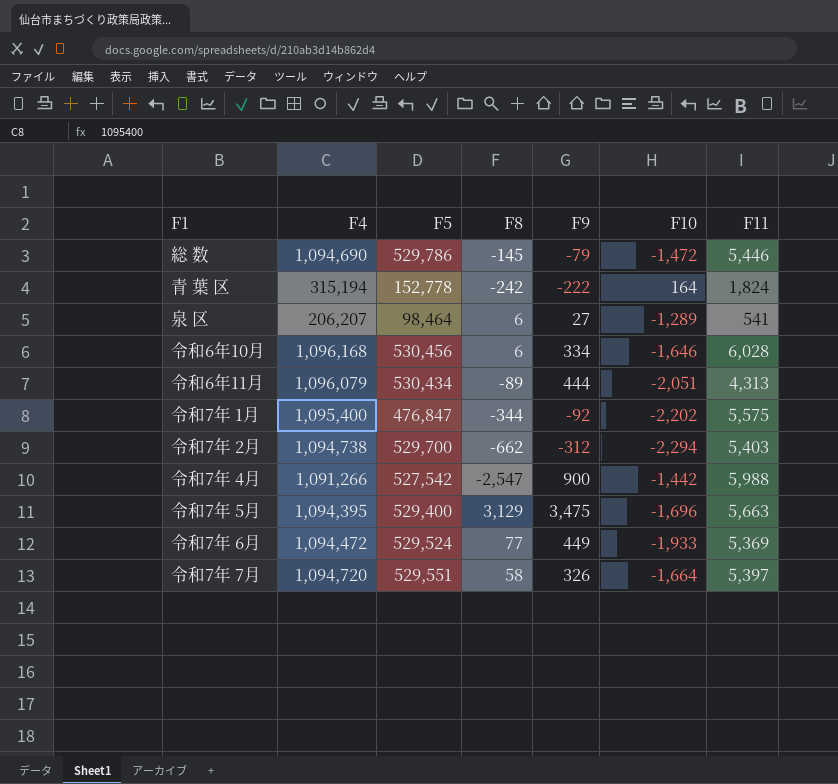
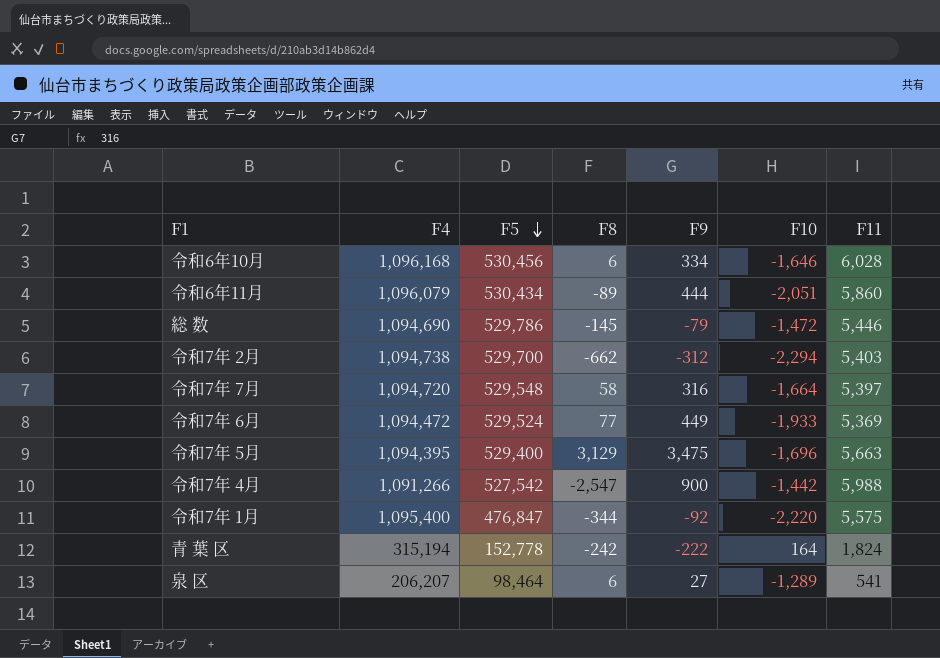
row order: none -> F5 descending
令和6年11月 | F11: 4,313 -> 5,860
令和7年 7月 | F5: 529,551 -> 529,548
令和7年 7月 | F9: 326 -> 316
令和7年 1月 | F10: -2,202 -> -2,220

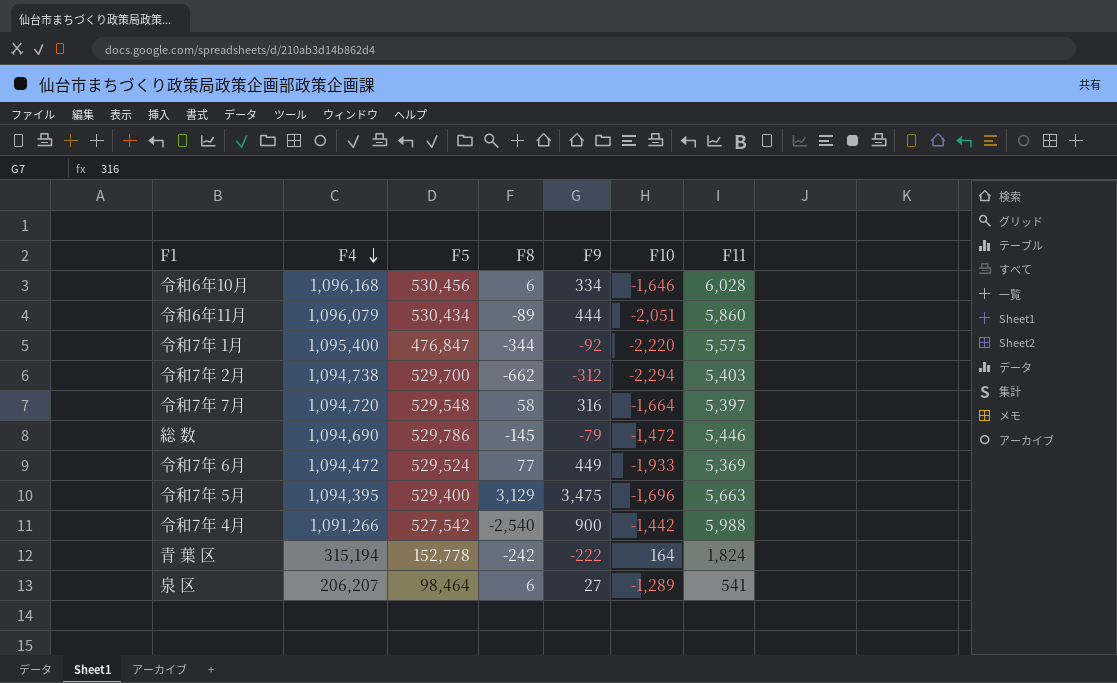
row order: F5 descending -> F4 descending
令和7年 4月 | F8: -2,547 -> -2,540

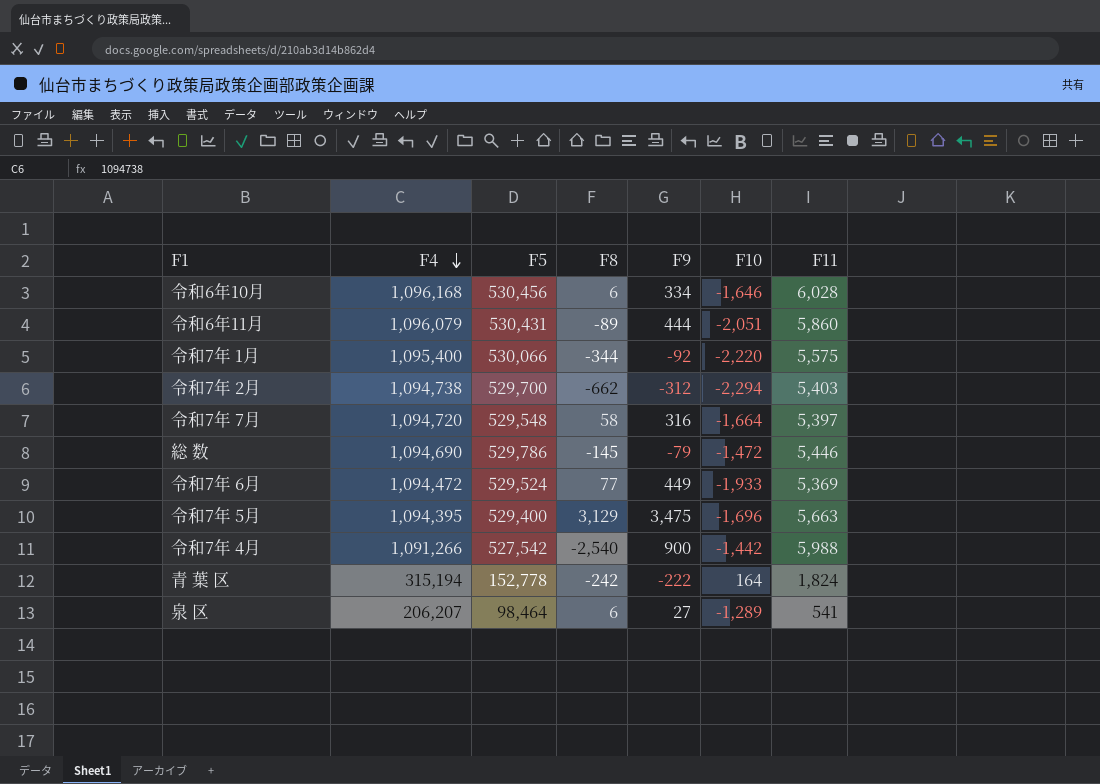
令和6年11月 | F5: 530,434 -> 530,431
令和7年 1月 | F5: 476,847 -> 530,066

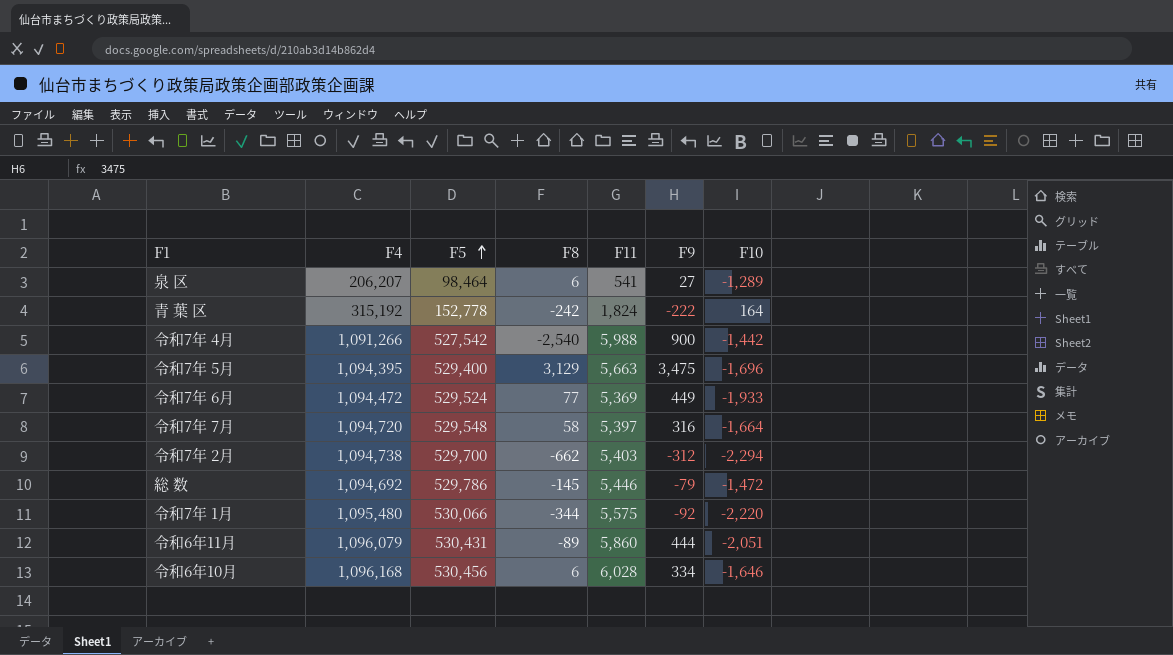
row order: F4 descending -> F5 ascending
column F11 | position: 7 -> 5
青 葉 区 | F4: 315,194 -> 315,192
総 数 | F4: 1,094,690 -> 1,094,692
令和7年 1月 | F4: 1,095,400 -> 1,095,480

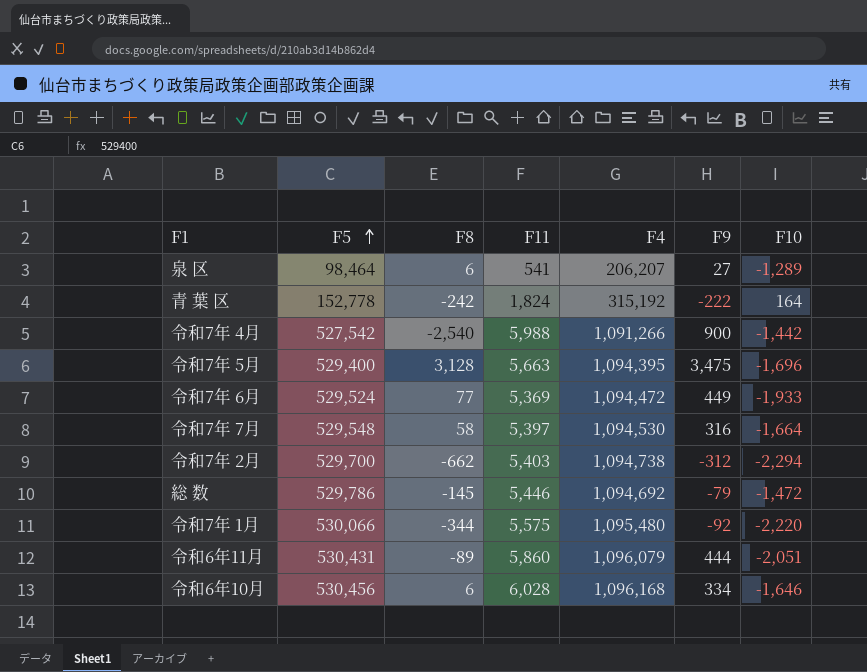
column F4 | position: 2 -> 5
令和7年 5月 | F8: 3,129 -> 3,128
令和7年 7月 | F4: 1,094,720 -> 1,094,530

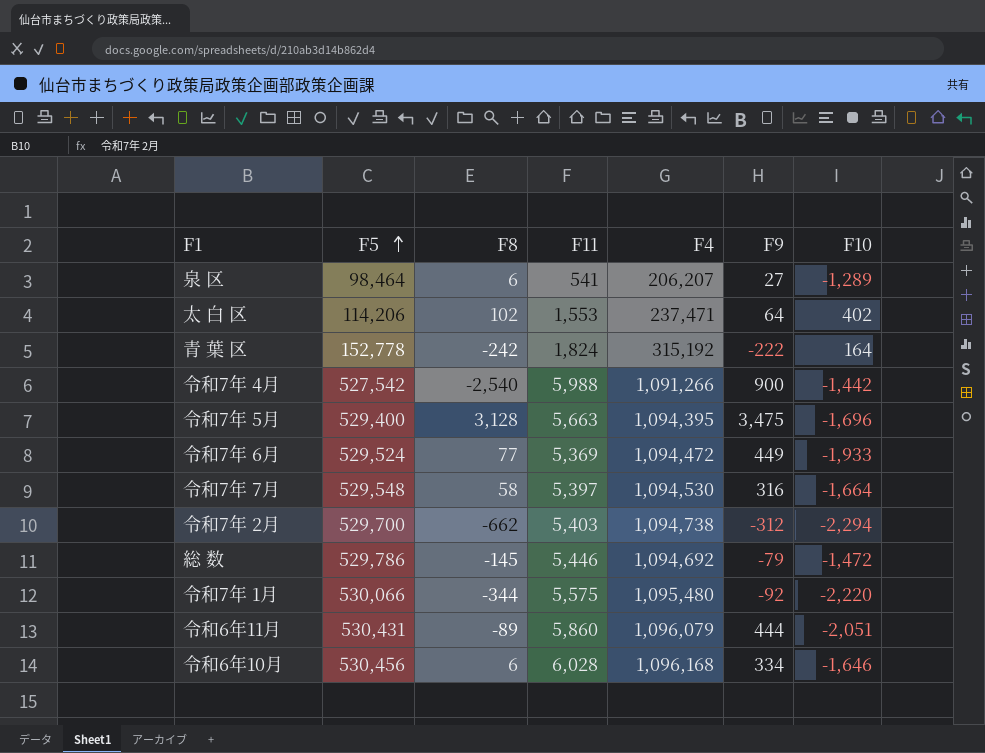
row 太 白 区: none -> 114,206 | 102 | 1,553 | 237,471 | 64 | 402

